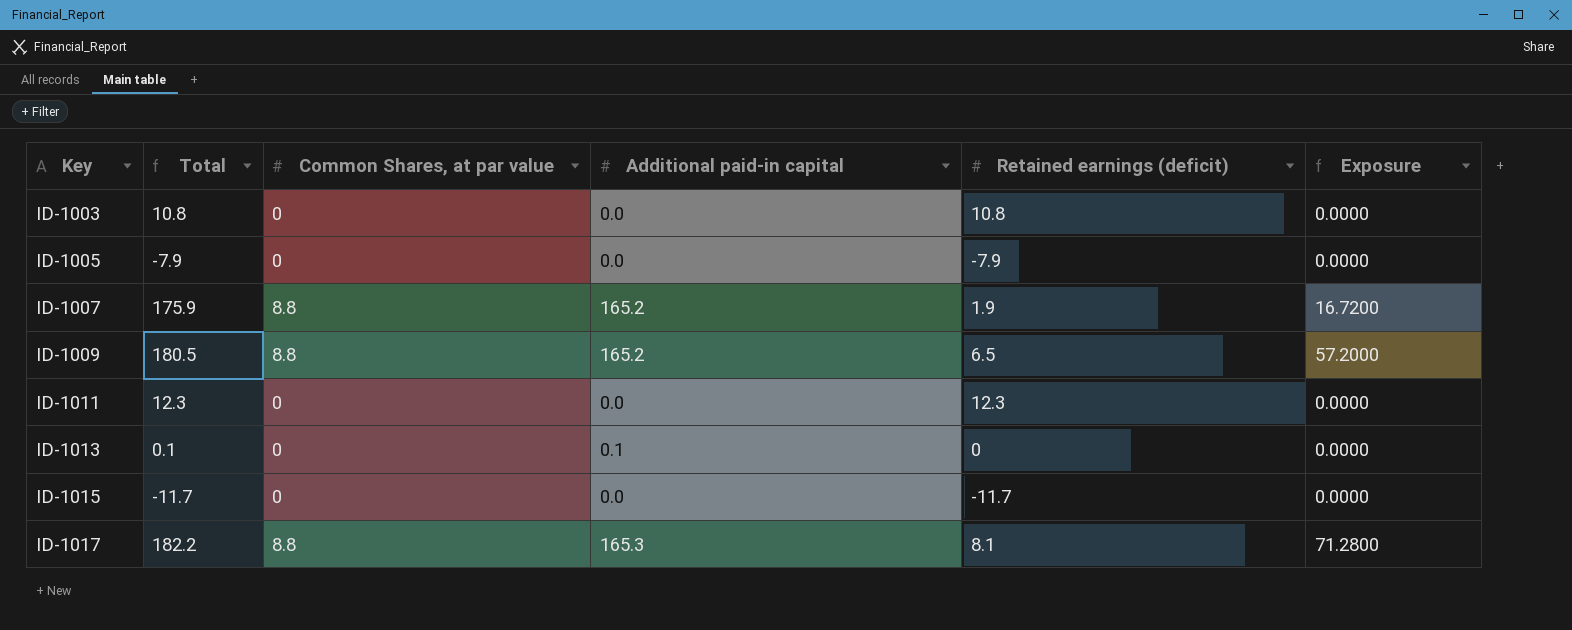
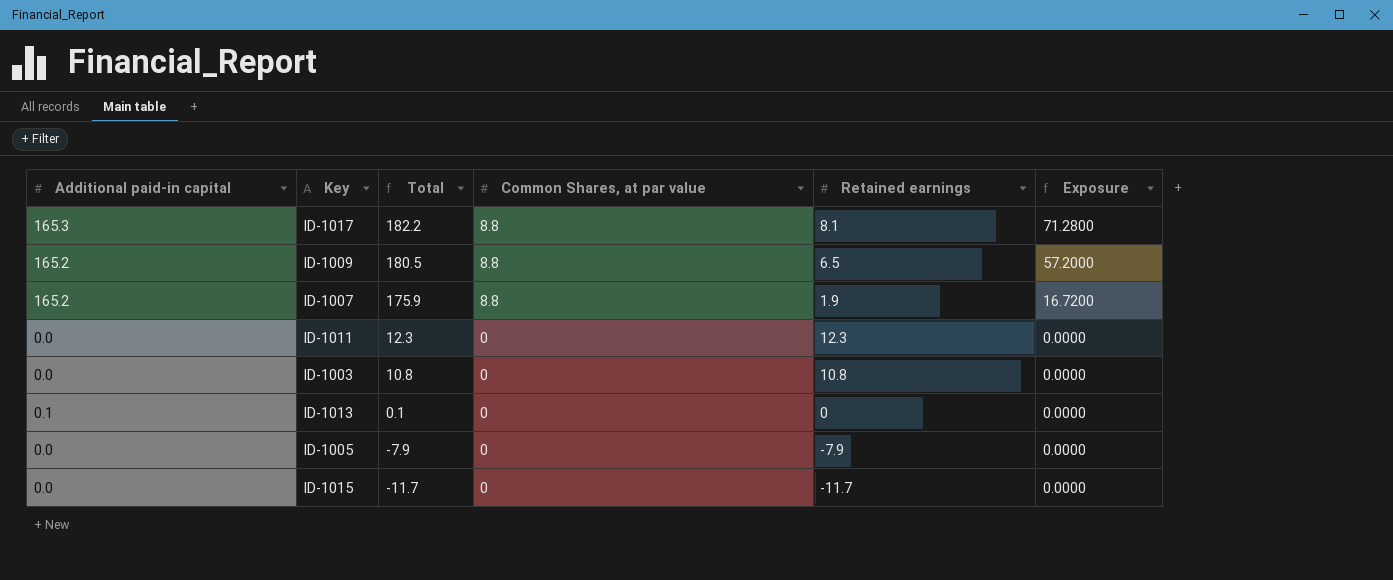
row order: Key ascending -> Total descending
column Additional paid-in capital | position: 4 -> 1
column name: Retained earnings (deficit) -> Retained earnings

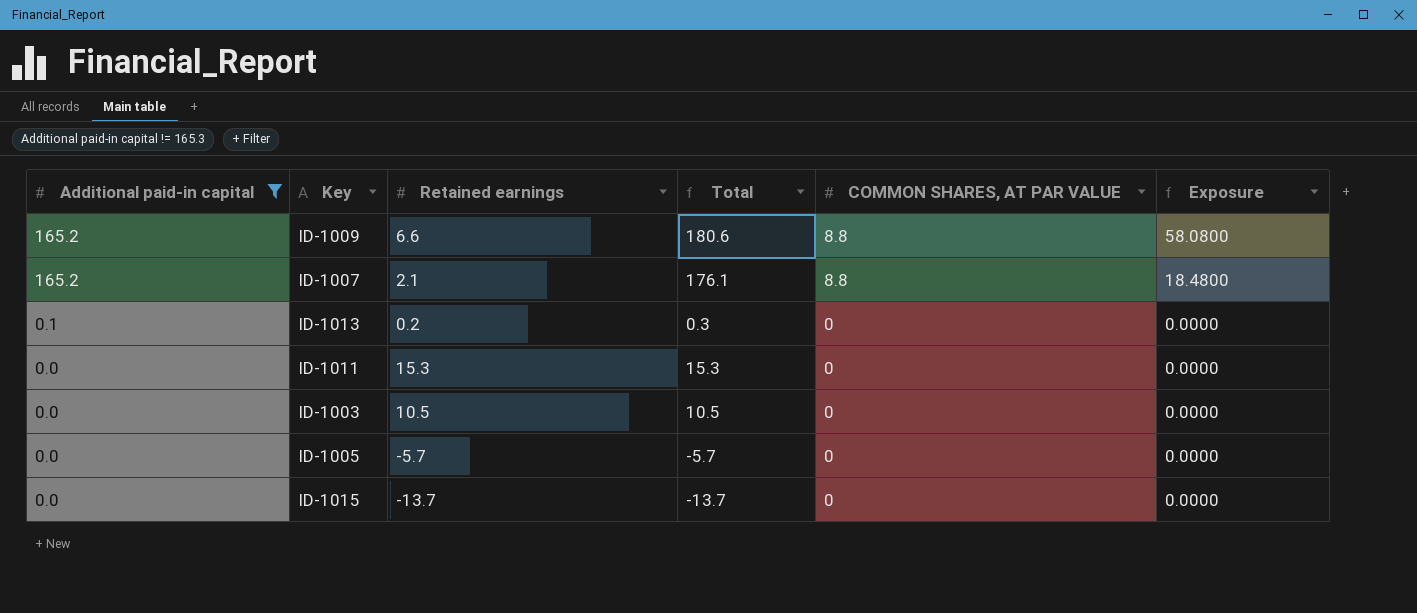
filter: none -> Additional paid-in capital != 165.3
row order: Total descending -> Additional paid-in capital descending
column Retained earnings | position: 5 -> 3
column name: Common Shares, at par value -> COMMON SHARES, AT PAR VALUE
ID-1009 | Retained earnings: 6.5 -> 6.6
ID-1009 | Total: 180.5 -> 180.6
ID-1009 | Exposure: 57.2000 -> 58.0800
ID-1007 | Retained earnings: 1.9 -> 2.1
ID-1007 | Total: 175.9 -> 176.1
ID-1007 | Exposure: 16.7200 -> 18.4800
ID-1013 | Retained earnings: 0 -> 0.2
ID-1013 | Total: 0.1 -> 0.3
ID-1011 | Retained earnings: 12.3 -> 15.3
ID-1011 | Total: 12.3 -> 15.3
ID-1003 | Retained earnings: 10.8 -> 10.5
ID-1003 | Total: 10.8 -> 10.5
ID-1005 | Retained earnings: -7.9 -> -5.7
ID-1005 | Total: -7.9 -> -5.7
ID-1015 | Retained earnings: -11.7 -> -13.7
ID-1015 | Total: -11.7 -> -13.7

